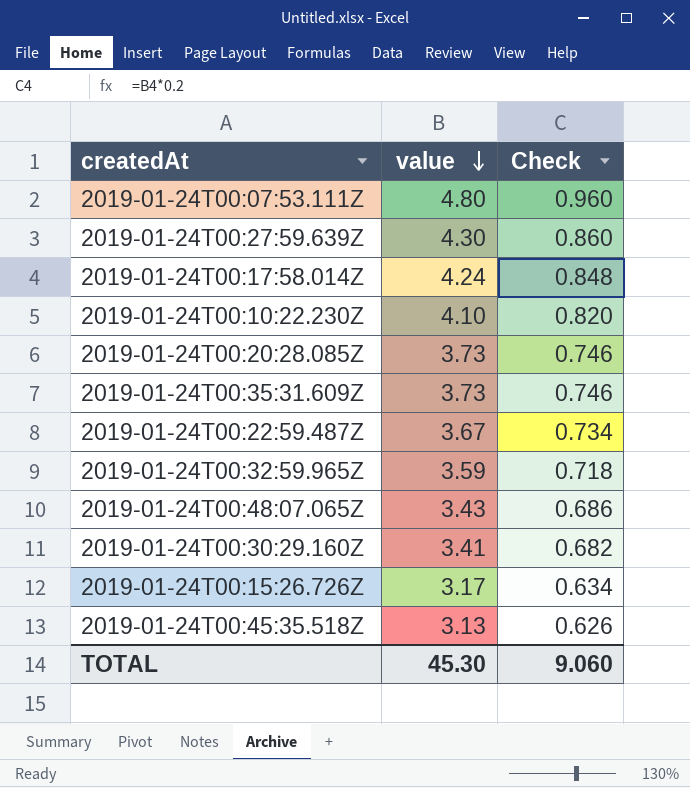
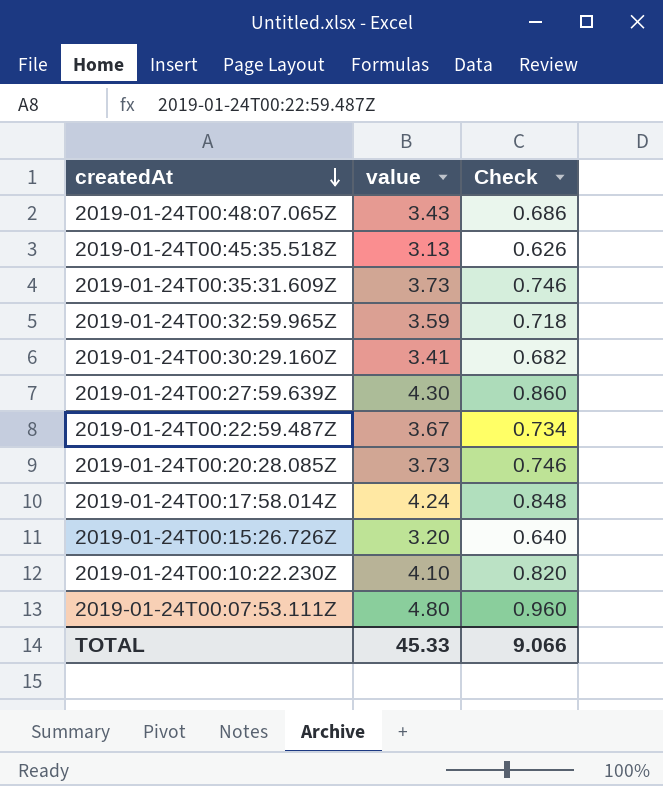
row order: value descending -> createdAt descending
2019-01-24T00:15:26.726Z | value: 3.17 -> 3.20
2019-01-24T00:15:26.726Z | Check: 0.634 -> 0.640
TOTAL | value: 45.30 -> 45.33
TOTAL | Check: 9.060 -> 9.066

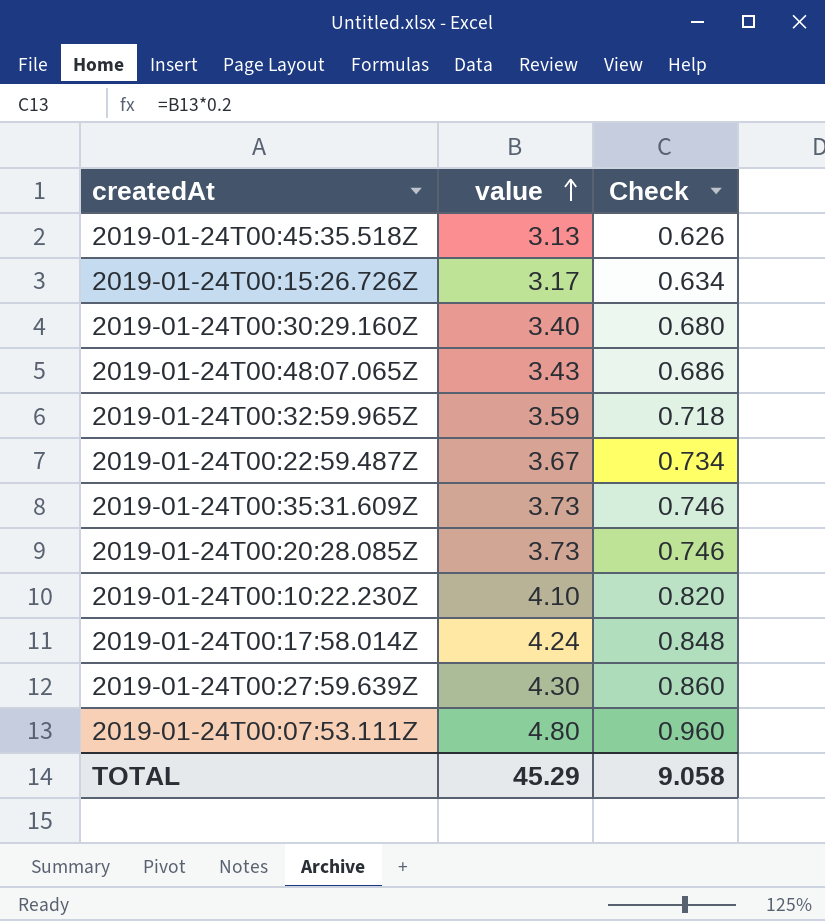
row order: createdAt descending -> value ascending
2019-01-24T00:15:26.726Z | value: 3.20 -> 3.17
2019-01-24T00:15:26.726Z | Check: 0.640 -> 0.634
2019-01-24T00:30:29.160Z | value: 3.41 -> 3.40
2019-01-24T00:30:29.160Z | Check: 0.682 -> 0.680
TOTAL | value: 45.33 -> 45.29
TOTAL | Check: 9.066 -> 9.058

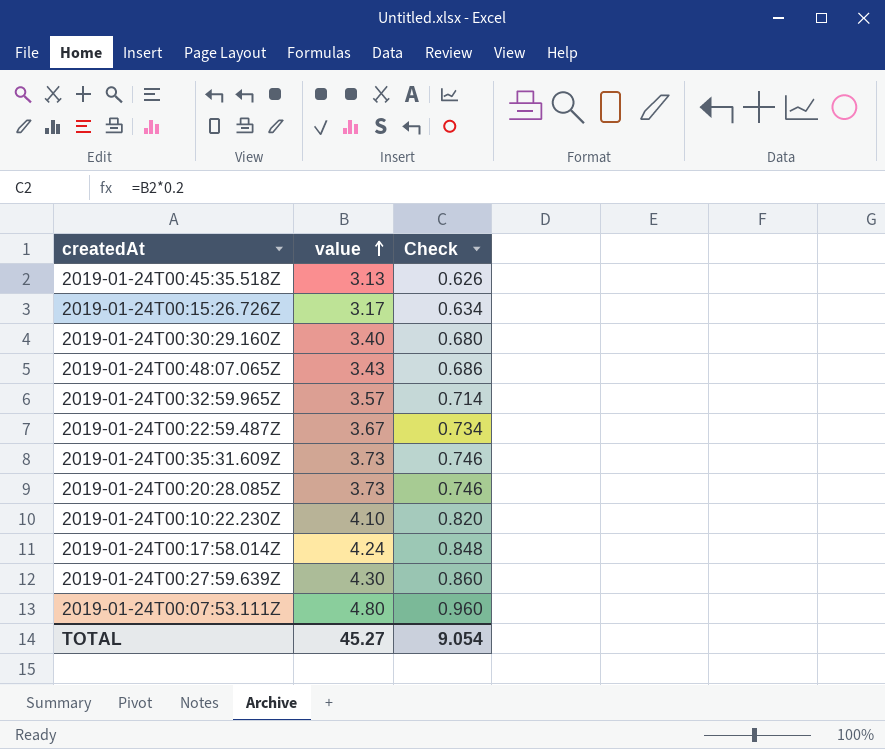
2019-01-24T00:32:59.965Z | value: 3.59 -> 3.57
2019-01-24T00:32:59.965Z | Check: 0.718 -> 0.714
TOTAL | value: 45.29 -> 45.27
TOTAL | Check: 9.058 -> 9.054

